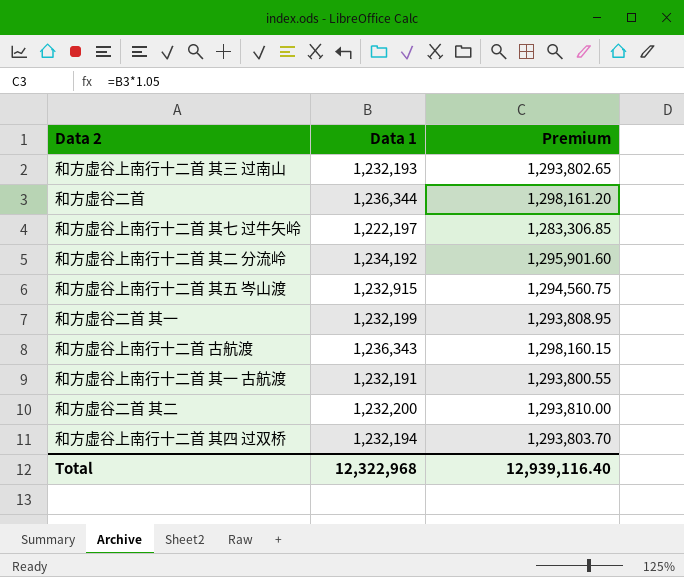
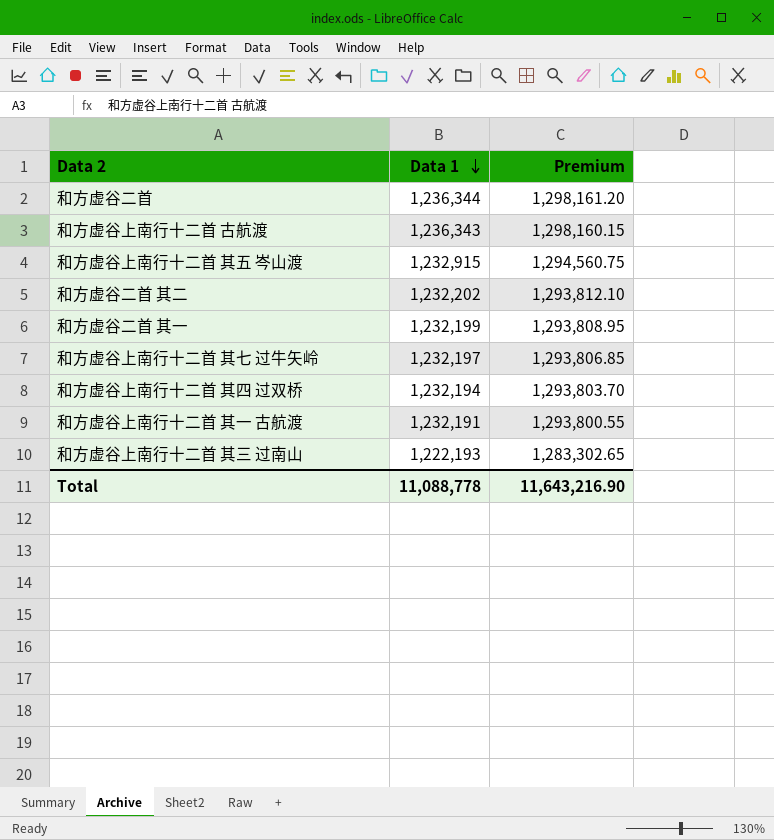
row order: none -> Data 1 descending
row 和方虚谷上南行十二首 其二 分流岭: 1,234,192 | 1,295,901.60 -> none
和方虚谷二首 其二 | Data 1: 1,232,200 -> 1,232,202
和方虚谷二首 其二 | Premium: 1,293,810.00 -> 1,293,812.10
和方虚谷上南行十二首 其七 过牛矢岭 | Data 1: 1,222,197 -> 1,232,197
和方虚谷上南行十二首 其七 过牛矢岭 | Premium: 1,283,306.85 -> 1,293,806.85
和方虚谷上南行十二首 其三 过南山 | Data 1: 1,232,193 -> 1,222,193
和方虚谷上南行十二首 其三 过南山 | Premium: 1,293,802.65 -> 1,283,302.65
Total | Data 1: 12,322,968 -> 11,088,778
Total | Premium: 12,939,116.40 -> 11,643,216.90

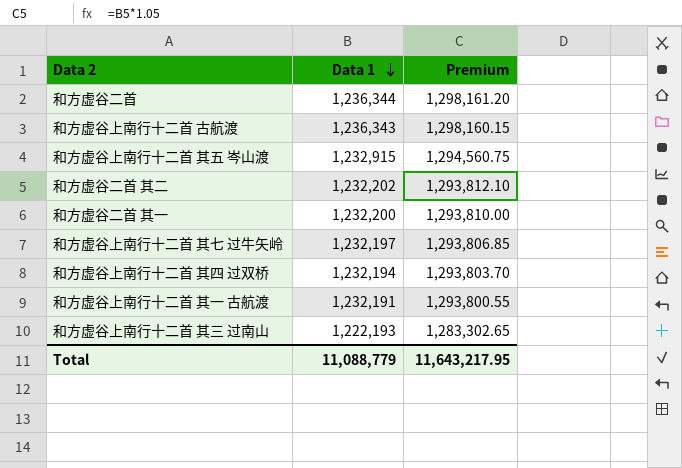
和方虚谷二首 其一 | Data 1: 1,232,199 -> 1,232,200
和方虚谷二首 其一 | Premium: 1,293,808.95 -> 1,293,810.00
Total | Data 1: 11,088,778 -> 11,088,779
Total | Premium: 11,643,216.90 -> 11,643,217.95

